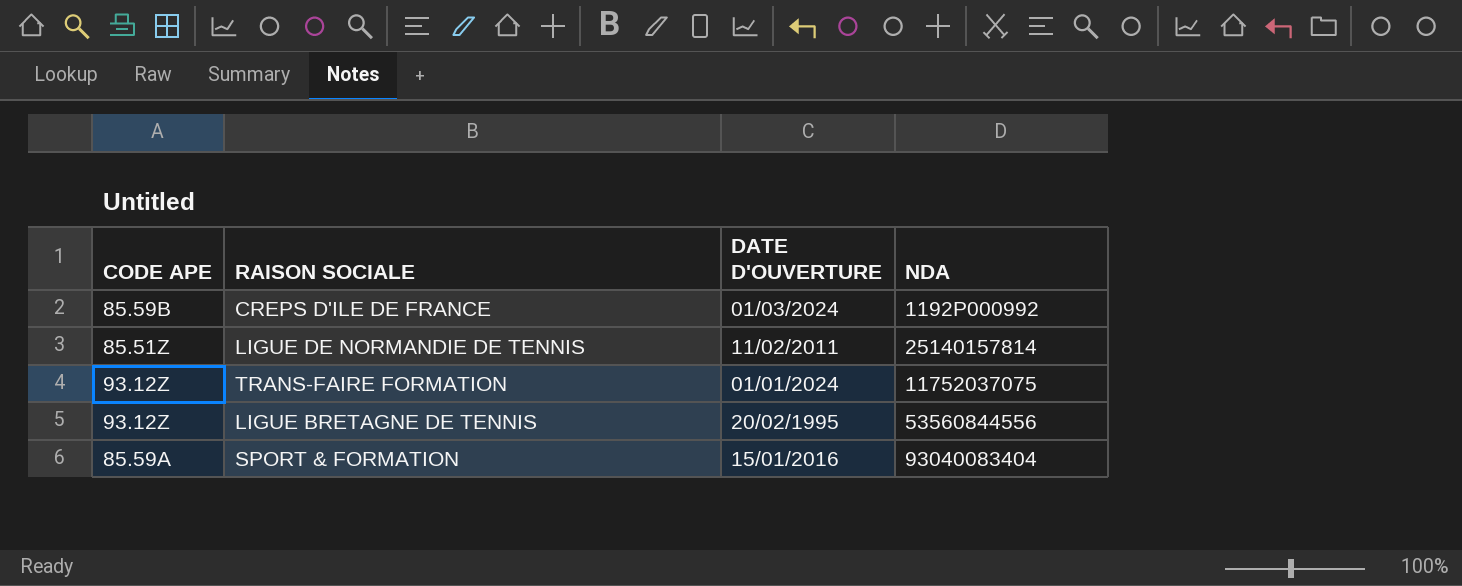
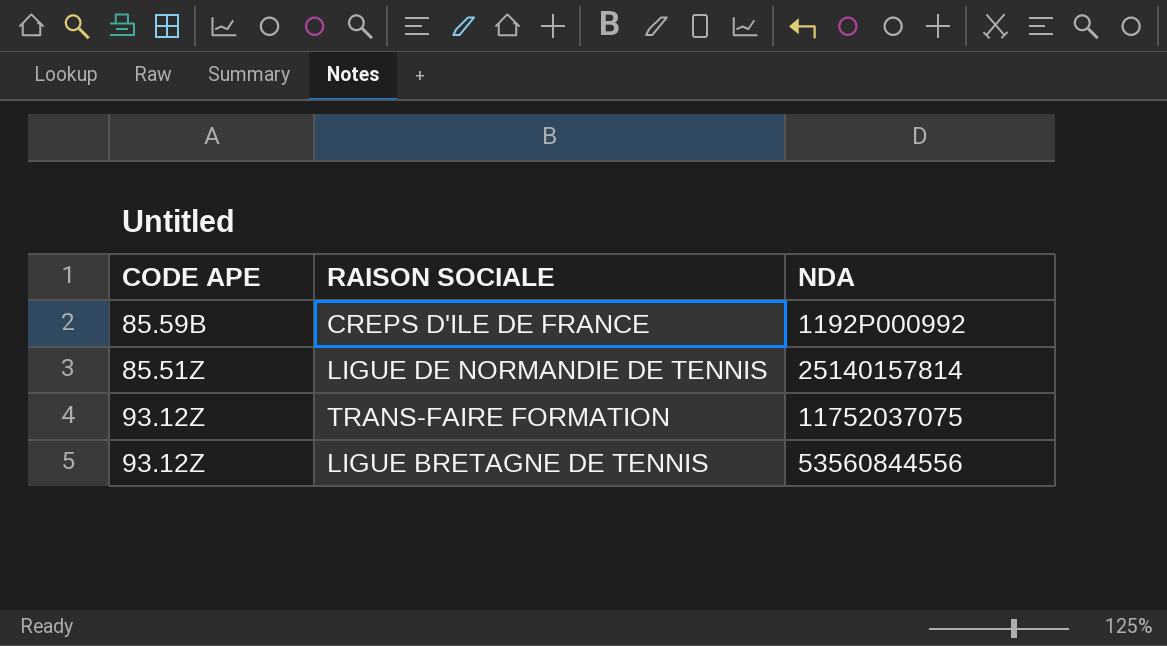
column DATE D'OUVERTURE | position: 3 -> none
row SPORT & FORMATION: 85.59A | 15/01/2016 | 93040083404 -> none

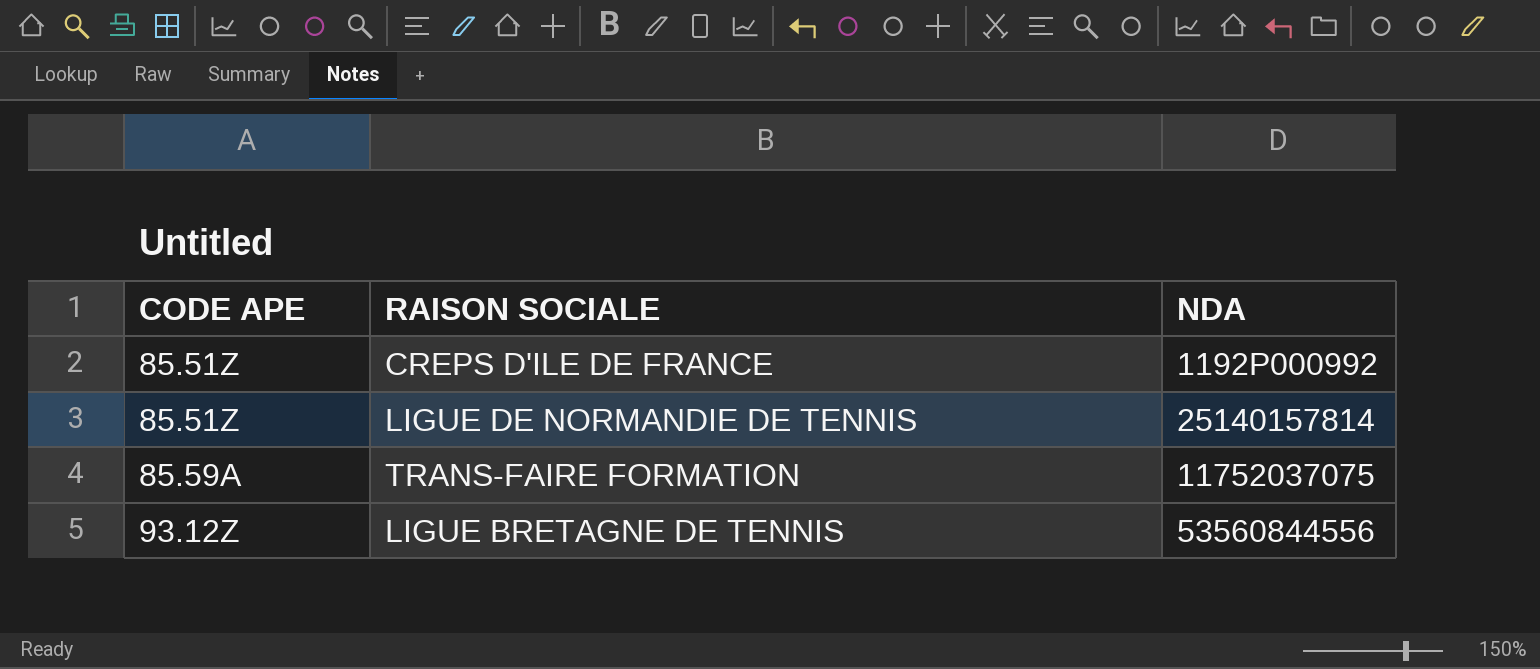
CREPS D'ILE DE FRANCE | CODE APE: 85.59B -> 85.51Z
TRANS-FAIRE FORMATION | CODE APE: 93.12Z -> 85.59A

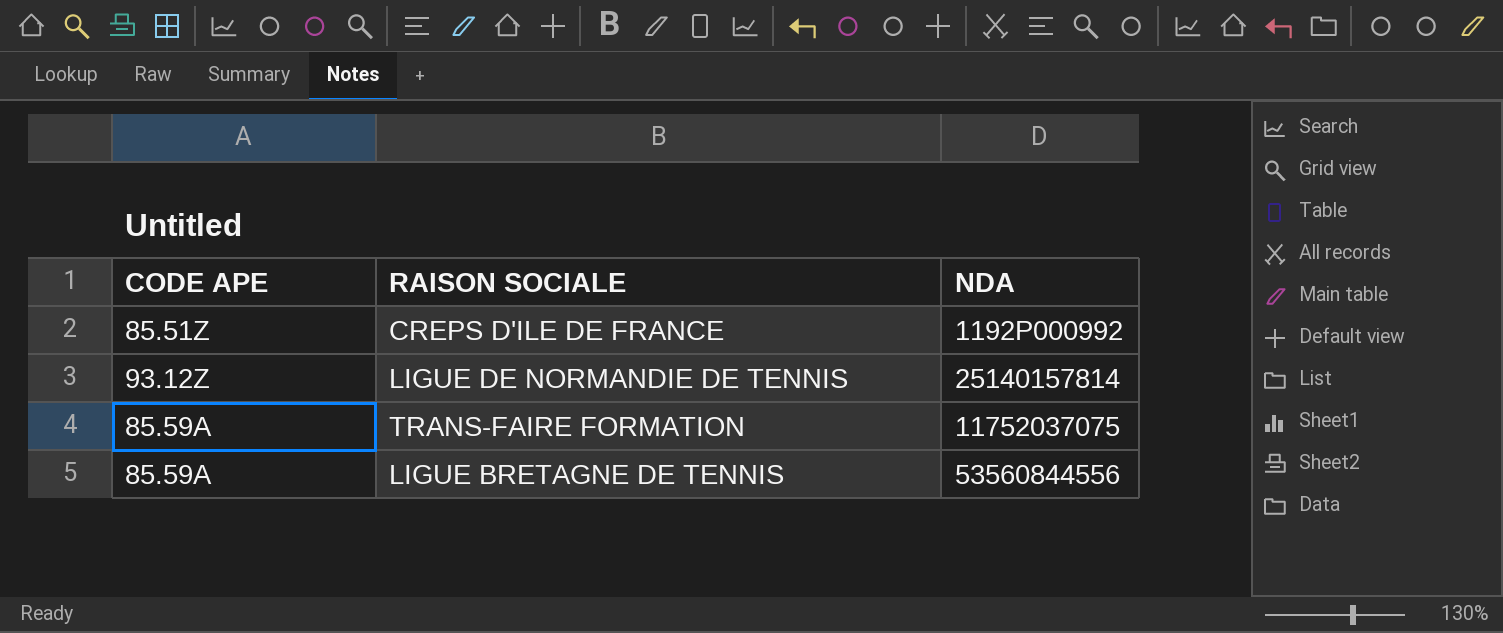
LIGUE DE NORMANDIE DE TENNIS | CODE APE: 85.51Z -> 93.12Z
LIGUE BRETAGNE DE TENNIS | CODE APE: 93.12Z -> 85.59A

